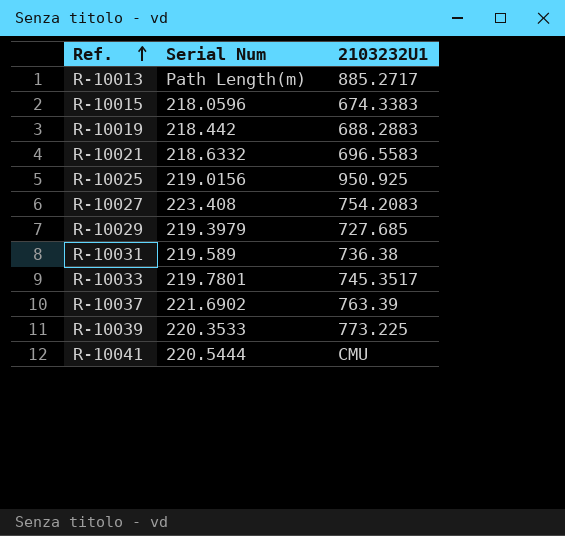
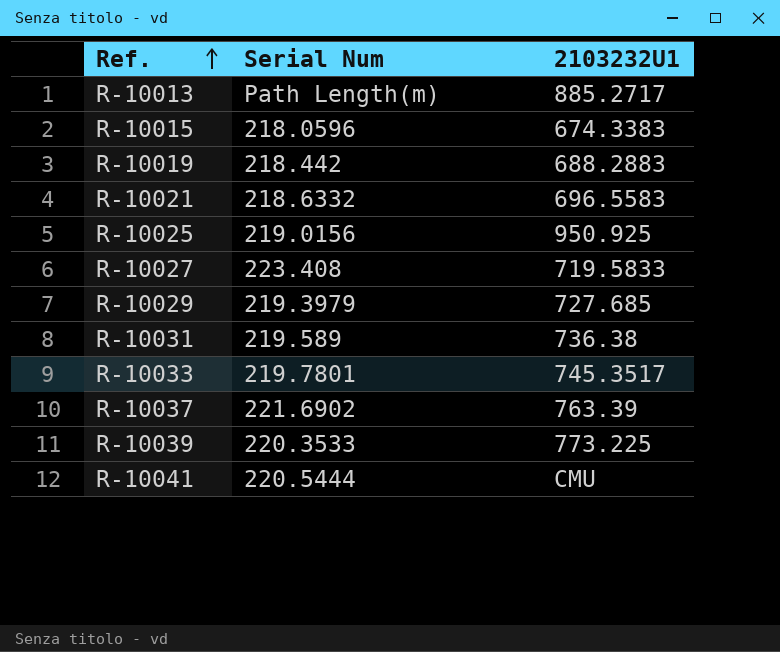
R-10027 | 2103232U1: 754.2083 -> 719.5833

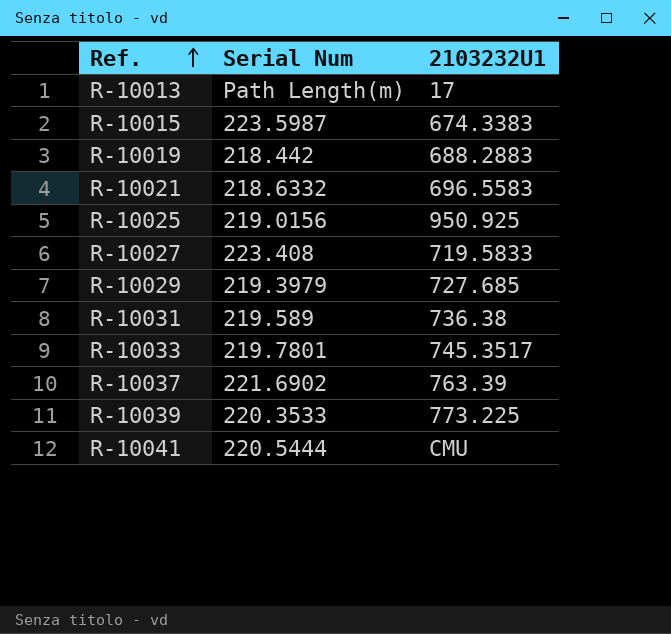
R-10013 | 2103232U1: 885.2717 -> 17
R-10015 | Serial Num: 218.0596 -> 223.5987

